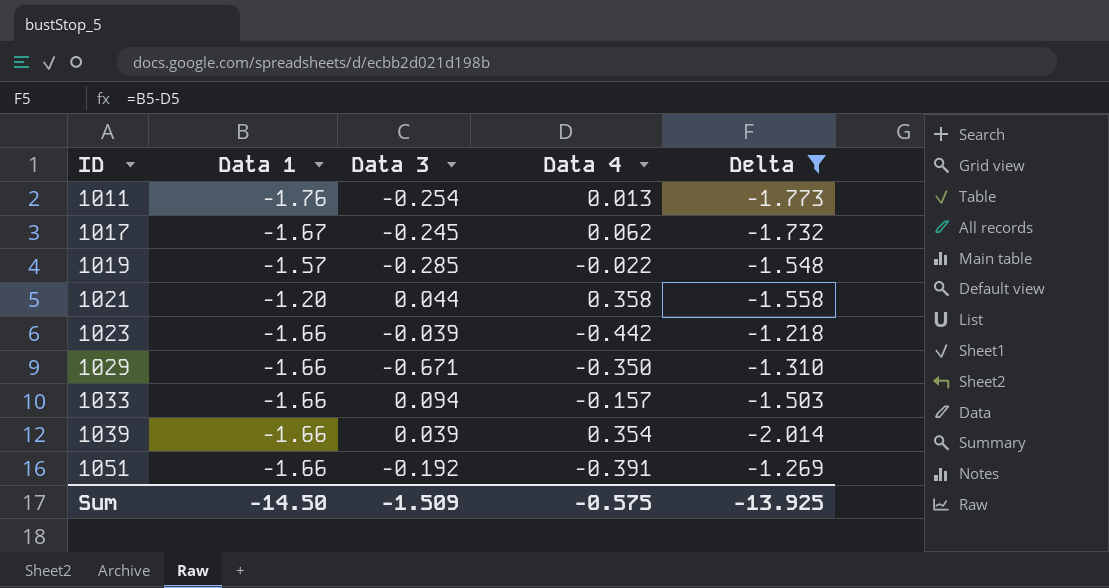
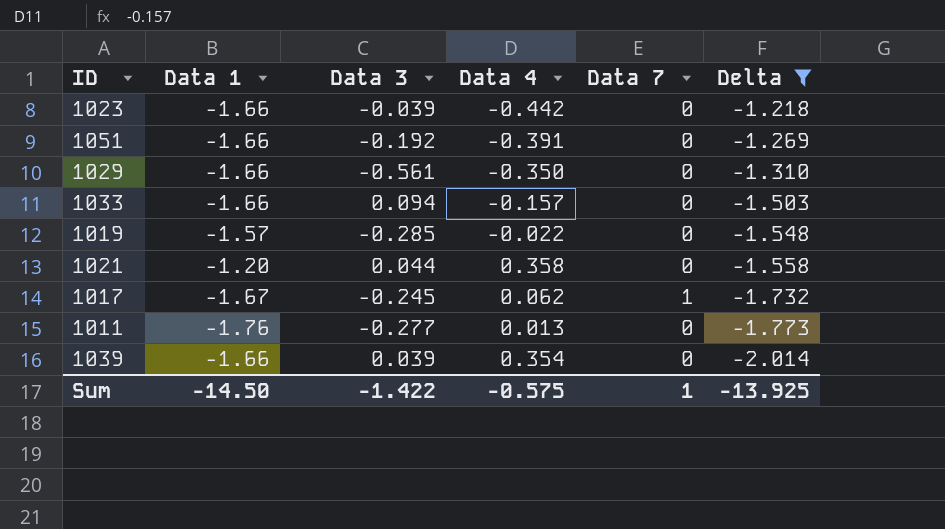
row order: ID ascending -> Delta descending
column Data 7 | position: none -> 5
1029 | Data 3: -0.671 -> -0.561
1011 | Data 3: -0.254 -> -0.277
Sum | Data 3: -1.509 -> -1.422

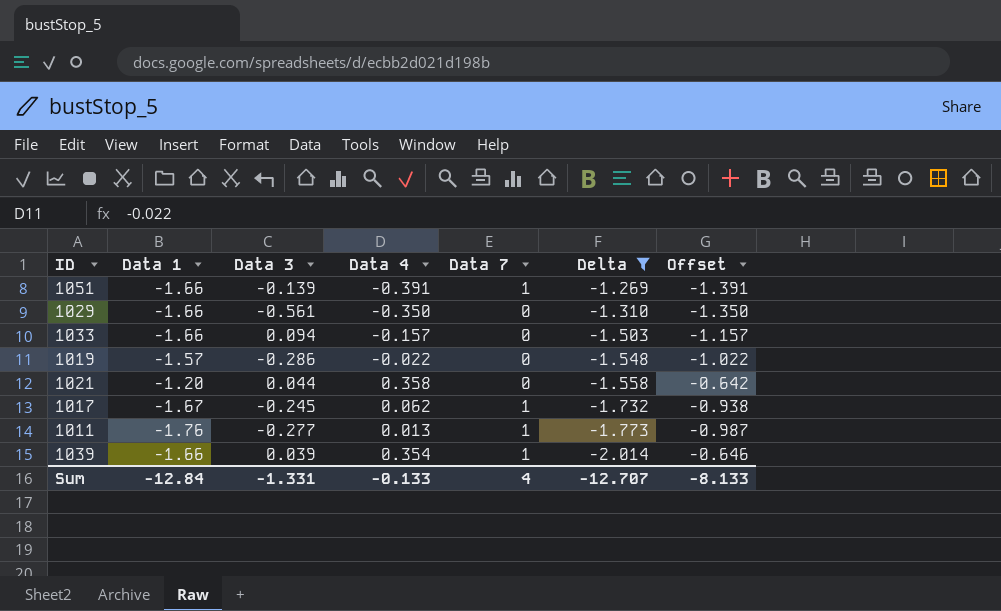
column Offset | formula: none -> [Data 4] - 1
row 1023: -1.66 | -0.039 | -0.442 | 0 | -1.218 -> none
1051 | Data 3: -0.192 -> -0.139
1051 | Data 7: 0 -> 1
1019 | Data 3: -0.285 -> -0.286
1011 | Data 7: 0 -> 1
1039 | Data 7: 0 -> 1
Sum | Data 1: -14.50 -> -12.84
Sum | Data 3: -1.422 -> -1.331
Sum | Data 4: -0.575 -> -0.133
Sum | Data 7: 1 -> 4
Sum | Delta: -13.925 -> -12.707

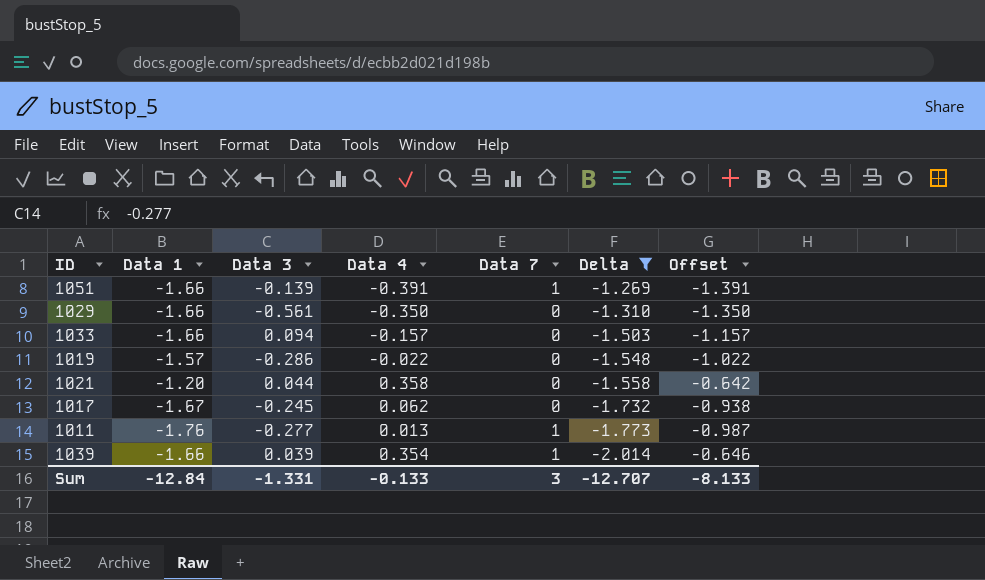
1017 | Data 7: 1 -> 0
Sum | Data 7: 4 -> 3

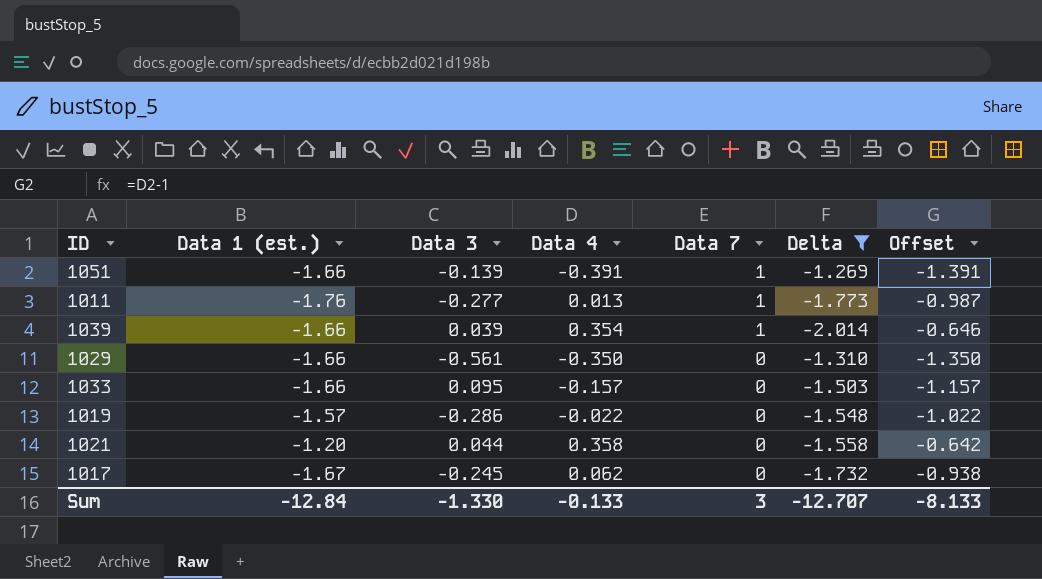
row order: Delta descending -> Data 7 descending
column name: Data 1 -> Data 1 (est.)
1033 | Data 3: 0.094 -> 0.095
Sum | Data 3: -1.331 -> -1.330

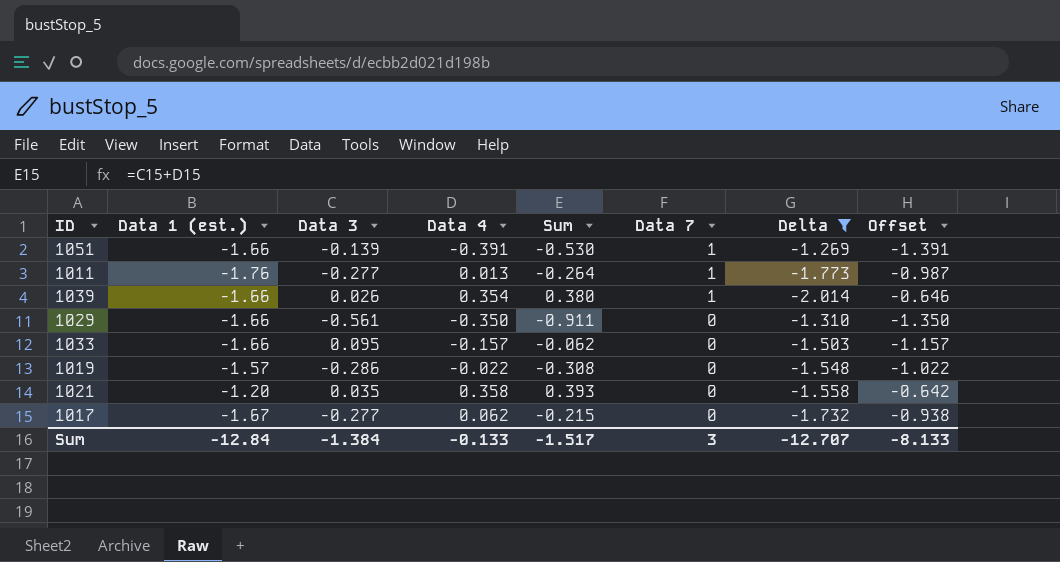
column Sum | formula: none -> [Data 3] + [Data 4]
1039 | Data 3: 0.039 -> 0.026
1021 | Data 3: 0.044 -> 0.035
1017 | Data 3: -0.245 -> -0.277
Sum | Data 3: -1.330 -> -1.384

